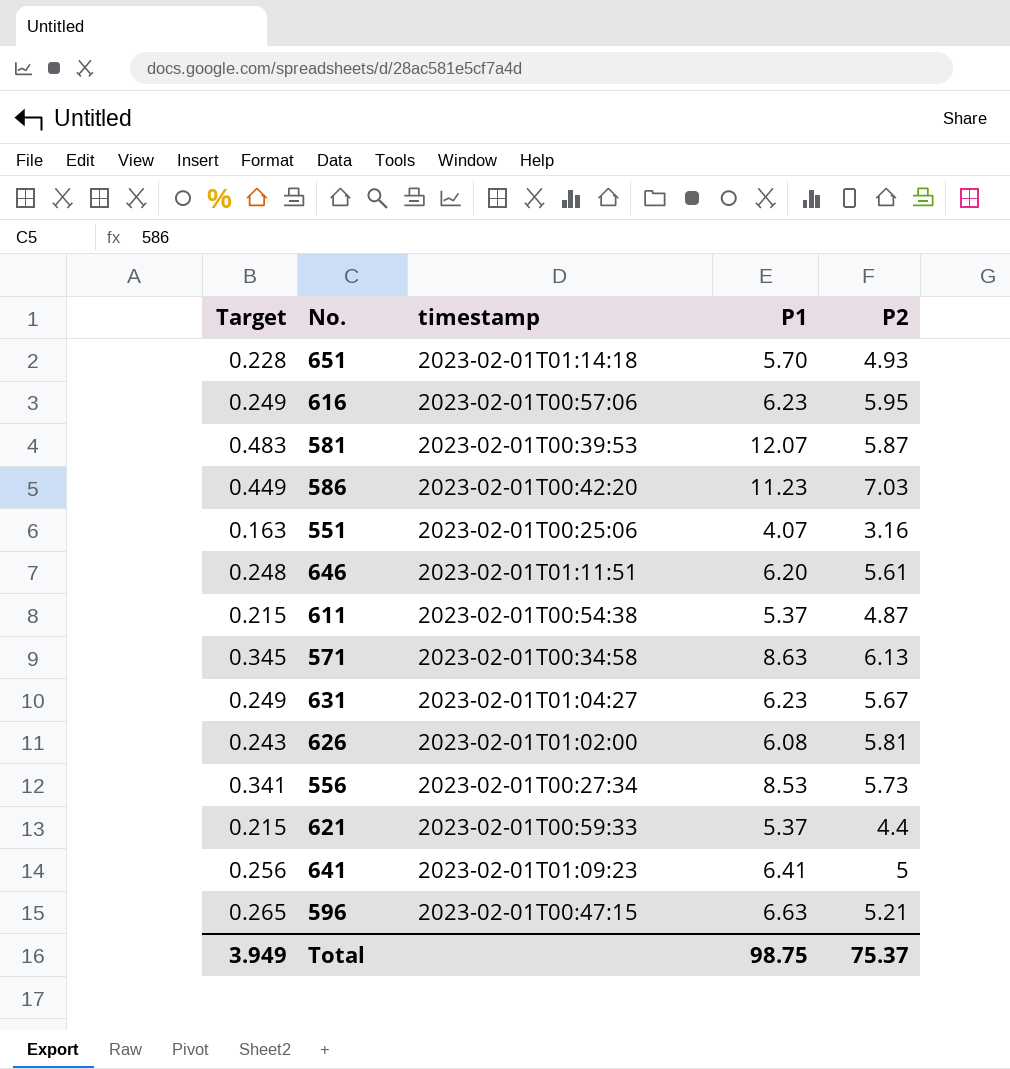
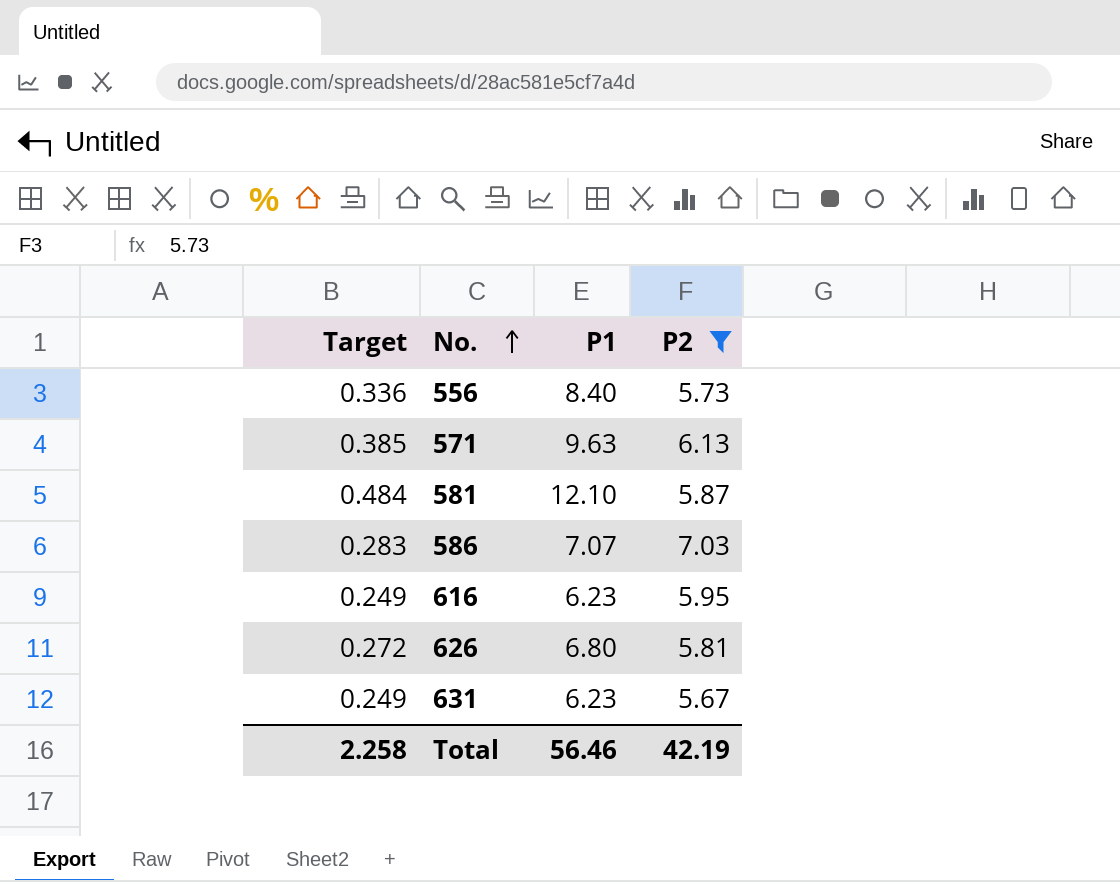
filter: none -> P2 >= 5.67
row order: none -> No. ascending
column timestamp | position: 3 -> none
556 | Target: 0.341 -> 0.336
556 | P1: 8.53 -> 8.40
571 | Target: 0.345 -> 0.385
571 | P1: 8.63 -> 9.63
581 | Target: 0.483 -> 0.484
581 | P1: 12.07 -> 12.10
586 | Target: 0.449 -> 0.283
586 | P1: 11.23 -> 7.07
626 | Target: 0.243 -> 0.272
626 | P1: 6.08 -> 6.80
Total | Target: 3.949 -> 2.258
Total | P1: 98.75 -> 56.46
Total | P2: 75.37 -> 42.19

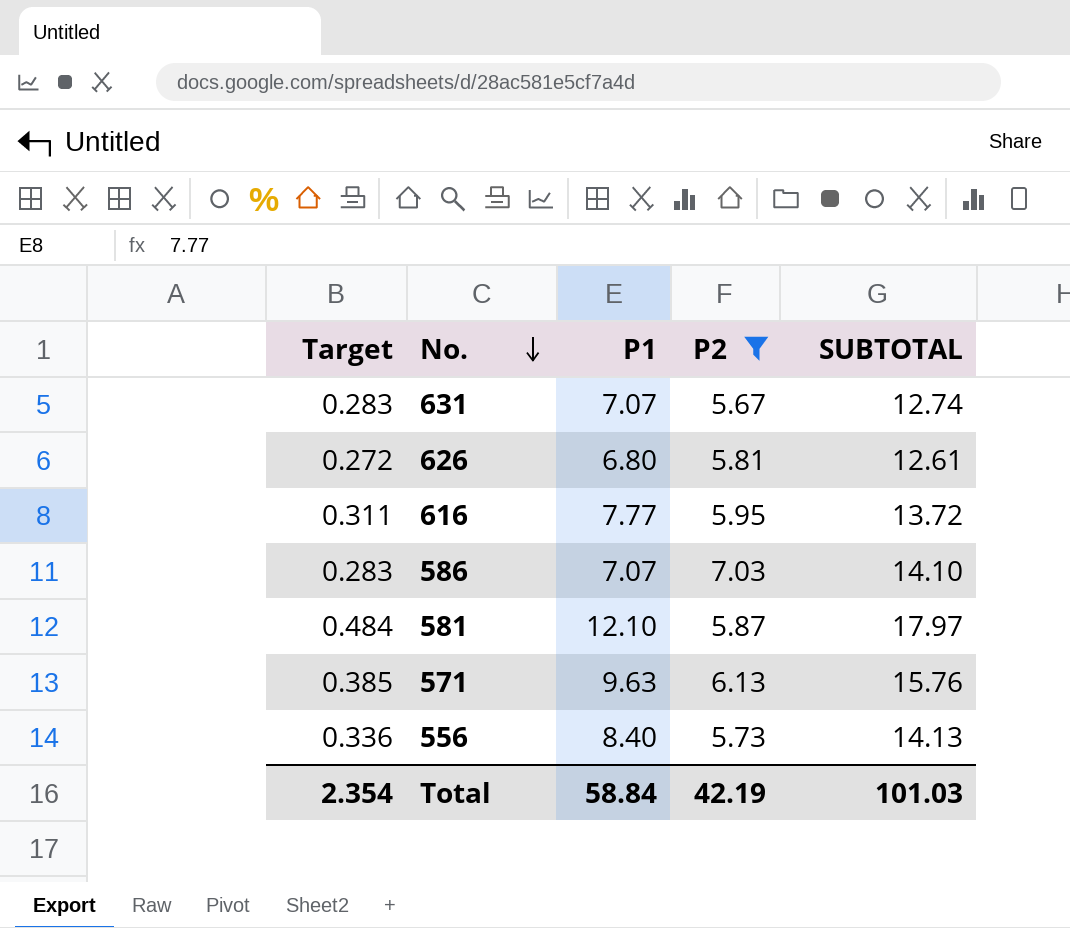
row order: No. ascending -> No. descending
column SUBTOTAL | formula: none -> [P1] + [P2]
631 | Target: 0.249 -> 0.283
631 | P1: 6.23 -> 7.07
616 | Target: 0.249 -> 0.311
616 | P1: 6.23 -> 7.77
Total | Target: 2.258 -> 2.354
Total | P1: 56.46 -> 58.84

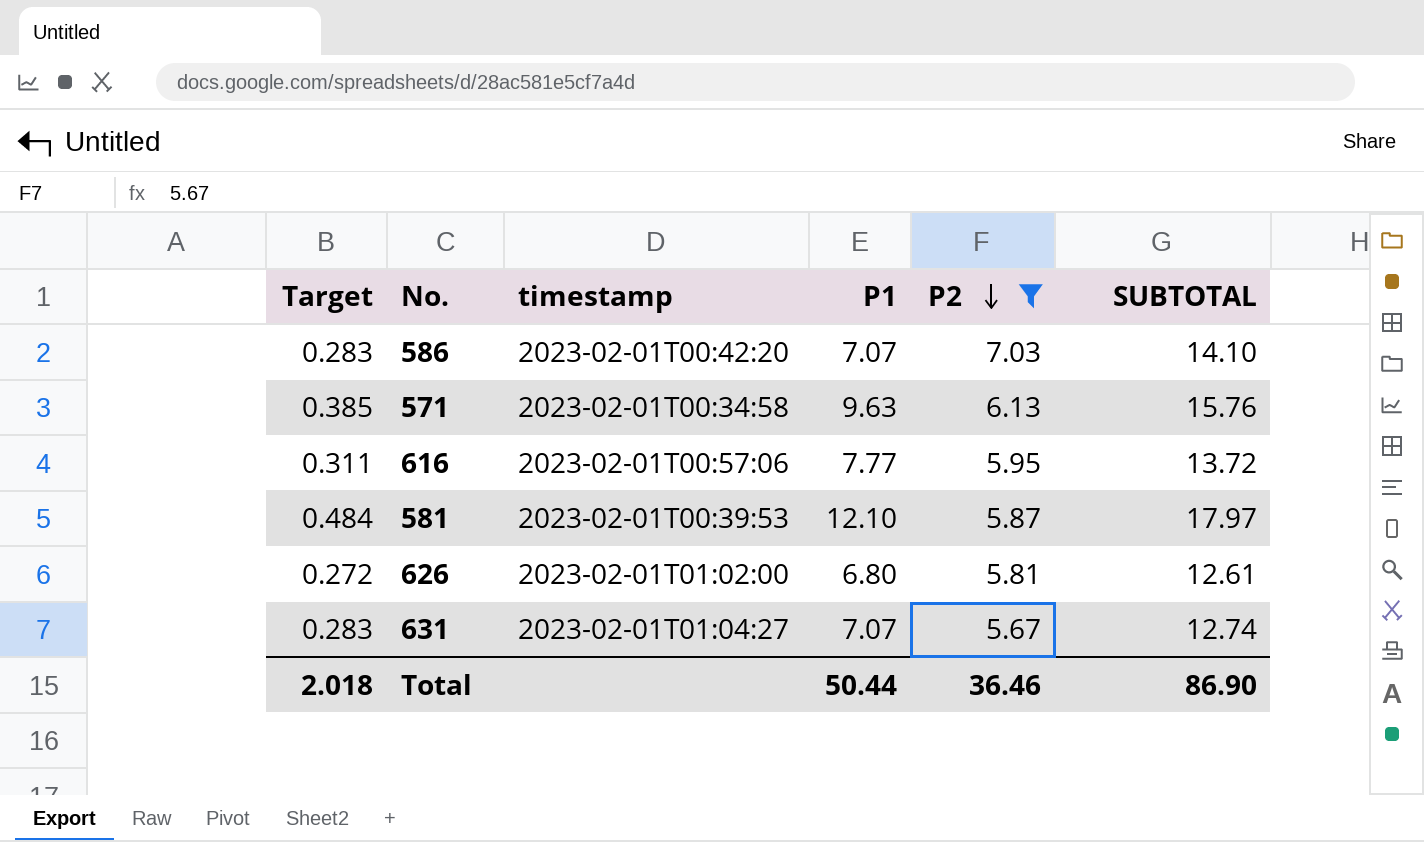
row order: No. descending -> P2 descending
column timestamp | position: none -> 3
row 556: 0.336 | 8.40 | 5.73 | 14.13 -> none
Total | Target: 2.354 -> 2.018
Total | P1: 58.84 -> 50.44
Total | P2: 42.19 -> 36.46
Total | SUBTOTAL: 101.03 -> 86.90

